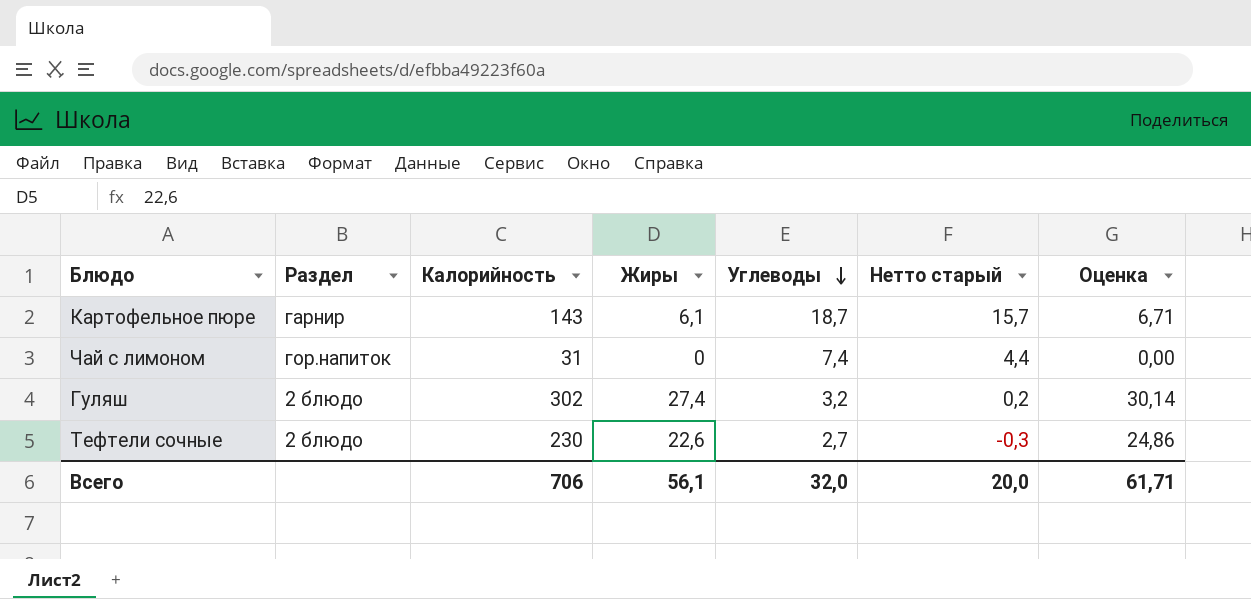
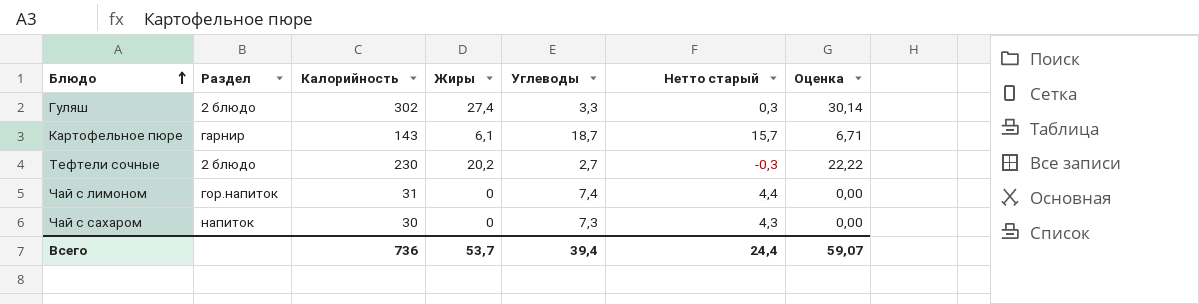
row order: Углеводы descending -> Блюдо ascending
Гуляш | Углеводы: 3,2 -> 3,3
Гуляш | Нетто старый: 0,2 -> 0,3
Тефтели сочные | Жиры: 22,6 -> 20,2
Тефтели сочные | Оценка: 24,86 -> 22,22
row Чай с сахаром: none -> напиток | 30 | 0 | 7,3 | 4,3 | 0,00
Всего | Калорийность: 706 -> 736
Всего | Жиры: 56,1 -> 53,7
Всего | Углеводы: 32,0 -> 39,4
Всего | Нетто старый: 20,0 -> 24,4
Всего | Оценка: 61,71 -> 59,07

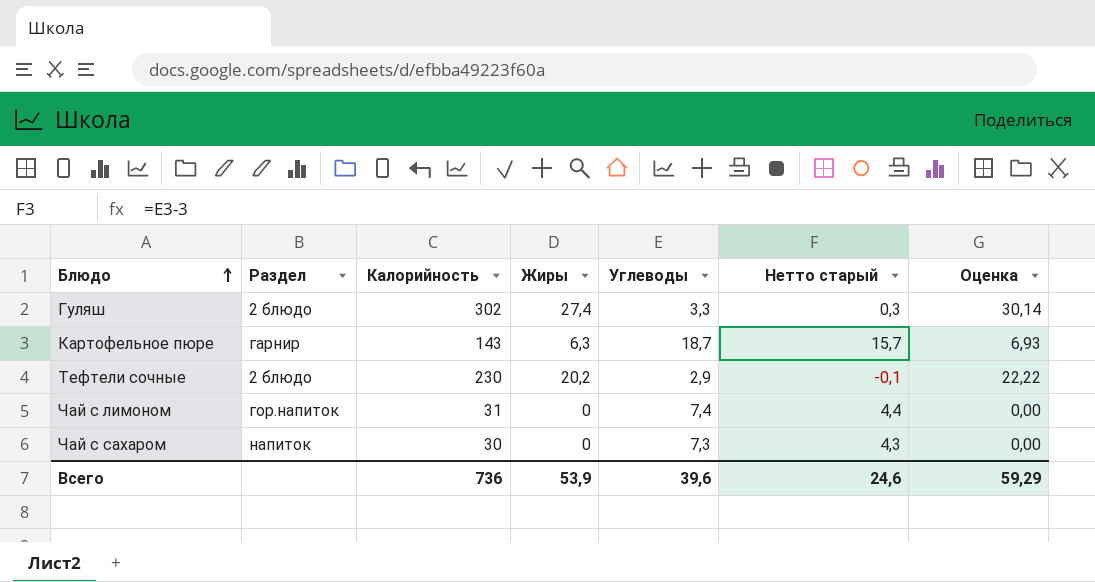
Картофельное пюре | Жиры: 6,1 -> 6,3
Картофельное пюре | Оценка: 6,71 -> 6,93
Тефтели сочные | Углеводы: 2,7 -> 2,9
Тефтели сочные | Нетто старый: -0,3 -> -0,1
Всего | Жиры: 53,7 -> 53,9
Всего | Углеводы: 39,4 -> 39,6
Всего | Нетто старый: 24,4 -> 24,6
Всего | Оценка: 59,07 -> 59,29

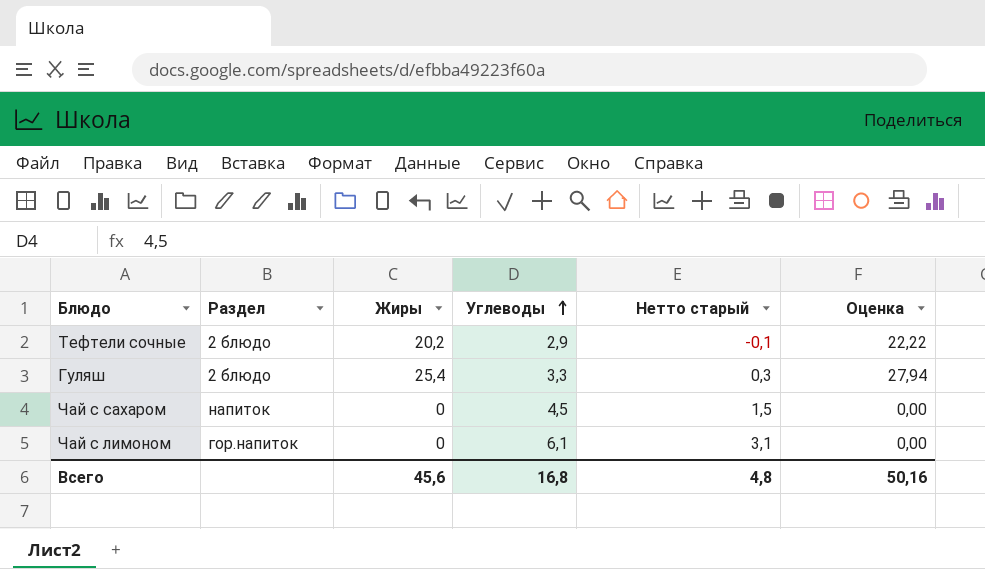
row order: Блюдо ascending -> Углеводы ascending
column Калорийность | position: 3 -> none
row Картофельное пюре: гарнир | 143 | 6,3 | 18,7 | 15,7 | 6,93 -> none
Гуляш | Жиры: 27,4 -> 25,4
Гуляш | Оценка: 30,14 -> 27,94
Чай с сахаром | Углеводы: 7,3 -> 4,5
Чай с сахаром | Нетто старый: 4,3 -> 1,5
Чай с лимоном | Углеводы: 7,4 -> 6,1
Чай с лимоном | Нетто старый: 4,4 -> 3,1
Всего | Жиры: 53,9 -> 45,6
Всего | Углеводы: 39,6 -> 16,8
Всего | Нетто старый: 24,6 -> 4,8
Всего | Оценка: 59,29 -> 50,16

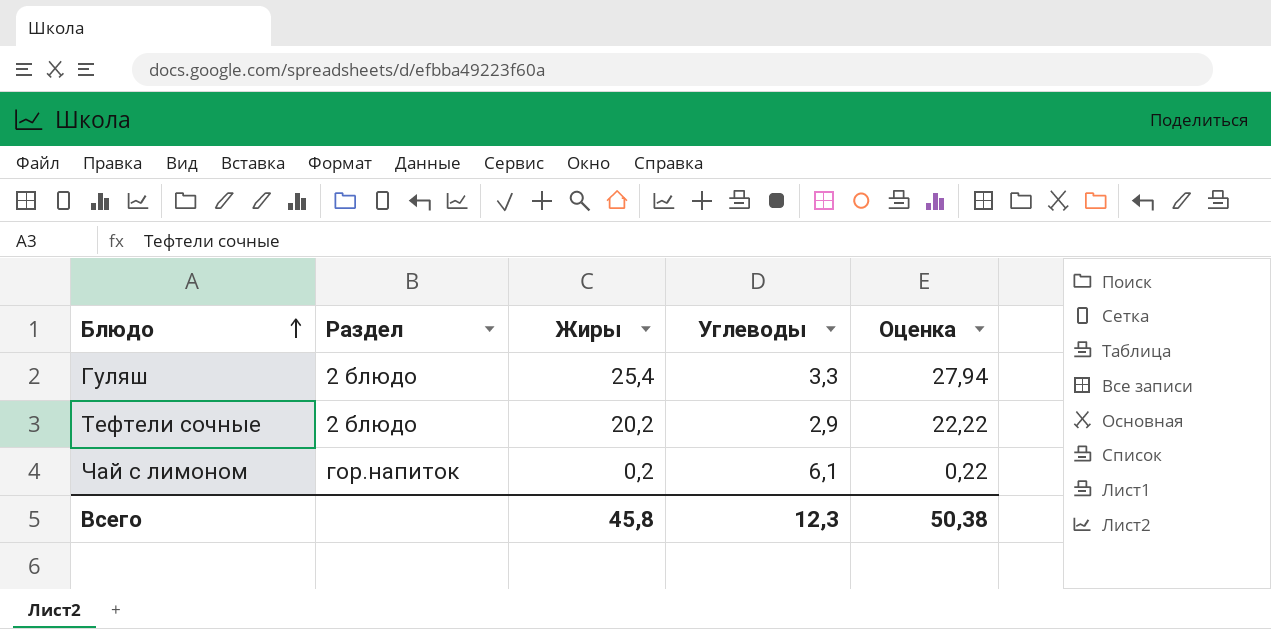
row order: Углеводы ascending -> Блюдо ascending
column Нетто старый | formula: [Углеводы] - 3 -> none
row Чай с сахаром: напиток | 0 | 4,5 | 1,5 | 0,00 -> none
Чай с лимоном | Жиры: 0 -> 0,2
Чай с лимоном | Оценка: 0,00 -> 0,22
Всего | Жиры: 45,6 -> 45,8
Всего | Углеводы: 16,8 -> 12,3
Всего | Оценка: 50,16 -> 50,38

